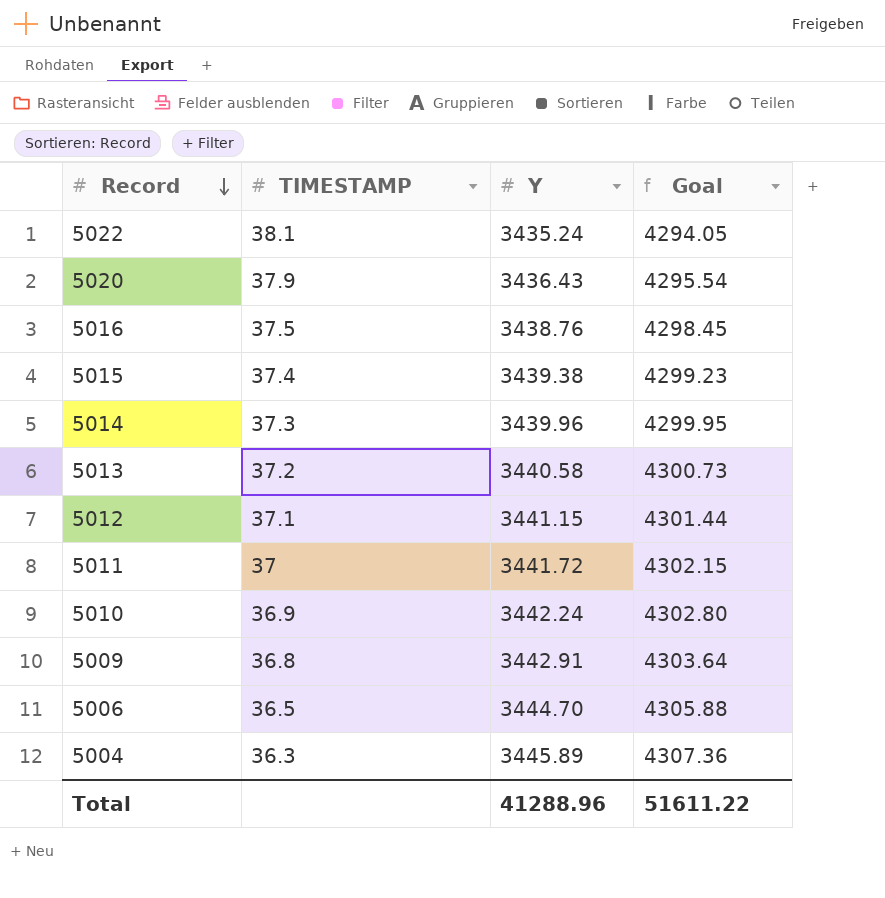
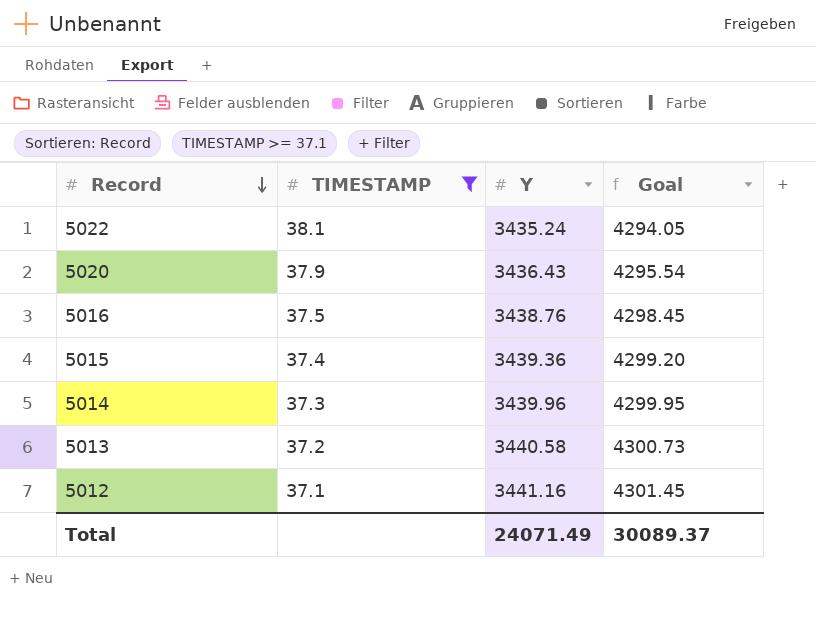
filter: none -> TIMESTAMP >= 37.1
5015 | Y: 3439.38 -> 3439.36
5015 | Goal: 4299.23 -> 4299.20
5012 | Y: 3441.15 -> 3441.16
5012 | Goal: 4301.44 -> 4301.45
Total | Y: 41288.96 -> 24071.49
Total | Goal: 51611.22 -> 30089.37

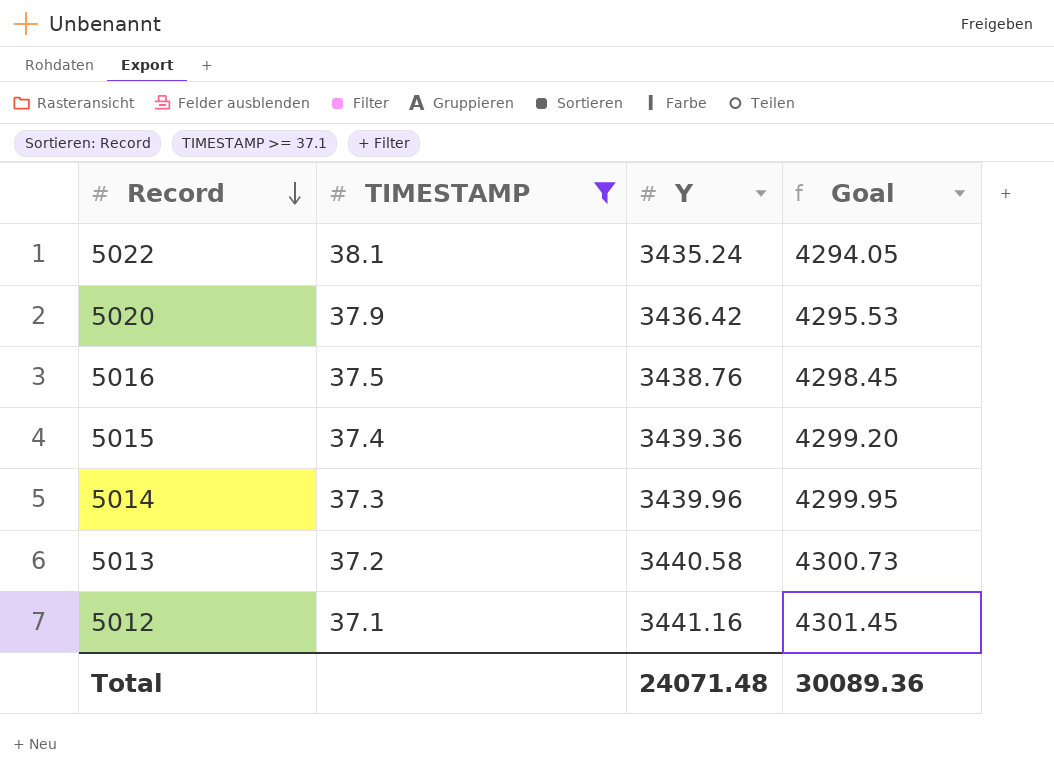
5020 | Y: 3436.43 -> 3436.42
5020 | Goal: 4295.54 -> 4295.53
Total | Y: 24071.49 -> 24071.48
Total | Goal: 30089.37 -> 30089.36

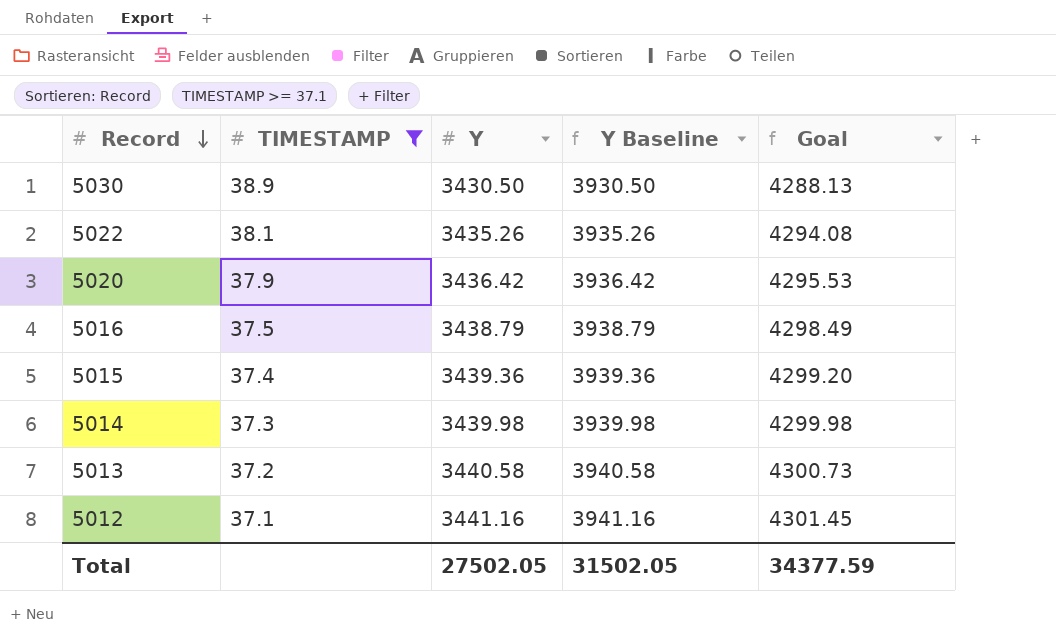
column Y Baseline | formula: none -> [Y] + 500
row 5030: none -> 38.9 | 3430.50 | 3930.50 | 4288.13
5022 | Y: 3435.24 -> 3435.26
5022 | Goal: 4294.05 -> 4294.08
5016 | Y: 3438.76 -> 3438.79
5016 | Goal: 4298.45 -> 4298.49
5014 | Y: 3439.96 -> 3439.98
5014 | Goal: 4299.95 -> 4299.98
Total | Y: 24071.48 -> 27502.05
Total | Goal: 30089.36 -> 34377.59

